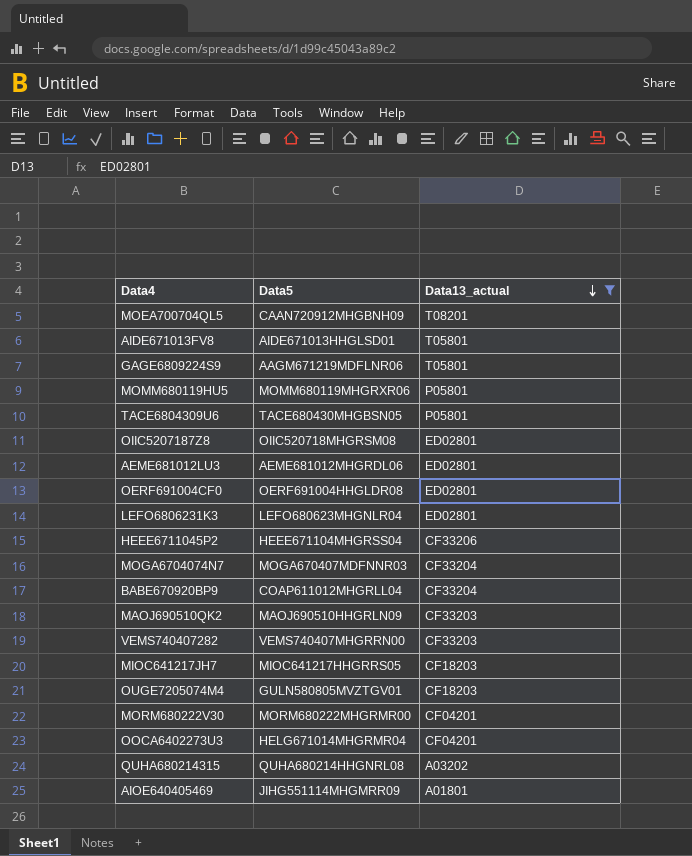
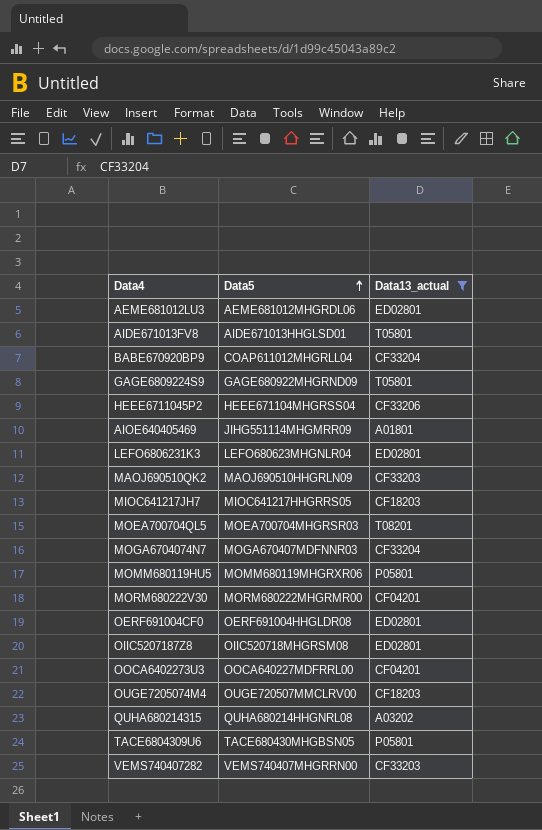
row order: Data13_actual descending -> Data5 ascending
GAGE6809224S9 | Data5: AAGM671219MDFLNR06 -> GAGE680922MHGRND09
MOEA700704QL5 | Data5: CAAN720912MHGBNH09 -> MOEA700704MHGRSR03
OOCA6402273U3 | Data5: HELG671014MHGRMR04 -> OOCA640227MDFRRL00
OUGE7205074M4 | Data5: GULN580805MVZTGV01 -> OUGE720507MMCLRV00

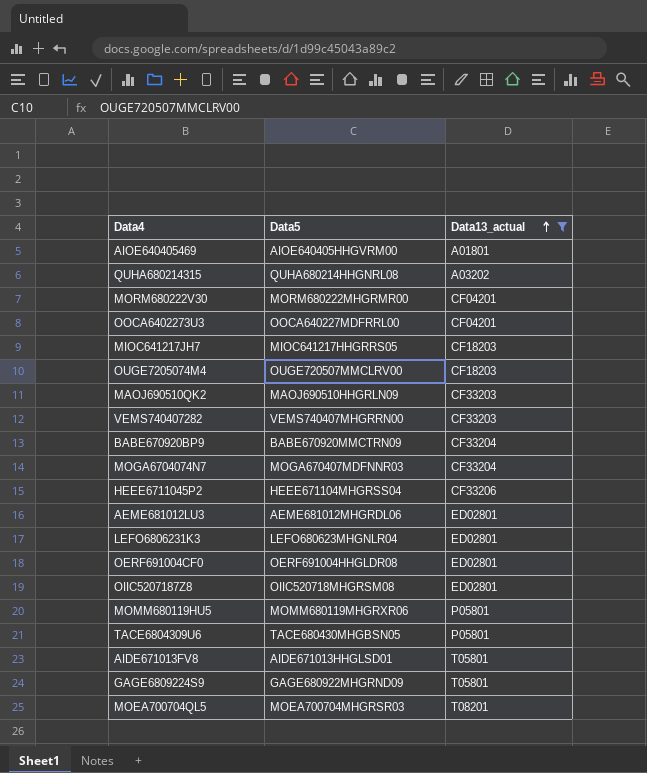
row order: Data5 ascending -> Data13_actual ascending
AIOE640405469 | Data5: JIHG551114MHGMRR09 -> AIOE640405HHGVRM00
BABE670920BP9 | Data5: COAP611012MHGRLL04 -> BABE670920MMCTRN09

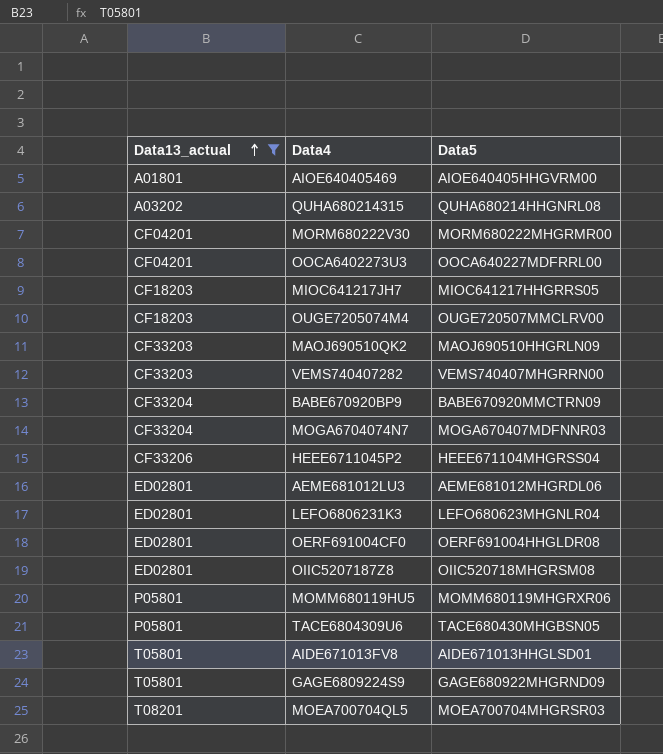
column Data13_actual | position: 3 -> 1

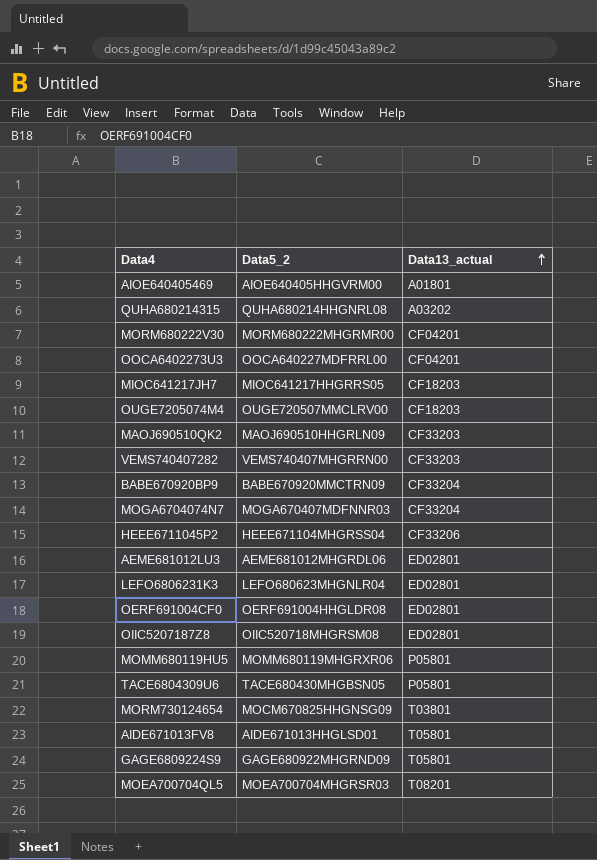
filter: Data13_actual != T03801 -> none
column name: Data5 -> Data5_2
column Data13_actual | position: 1 -> 3

